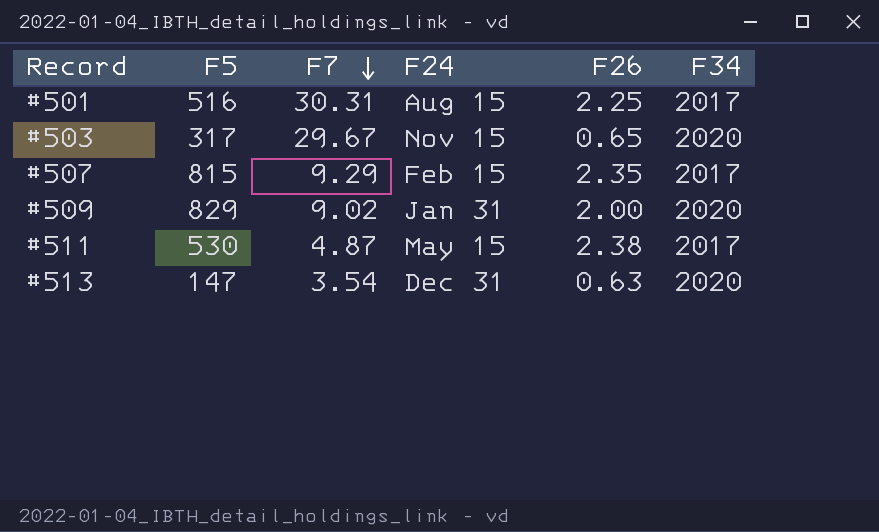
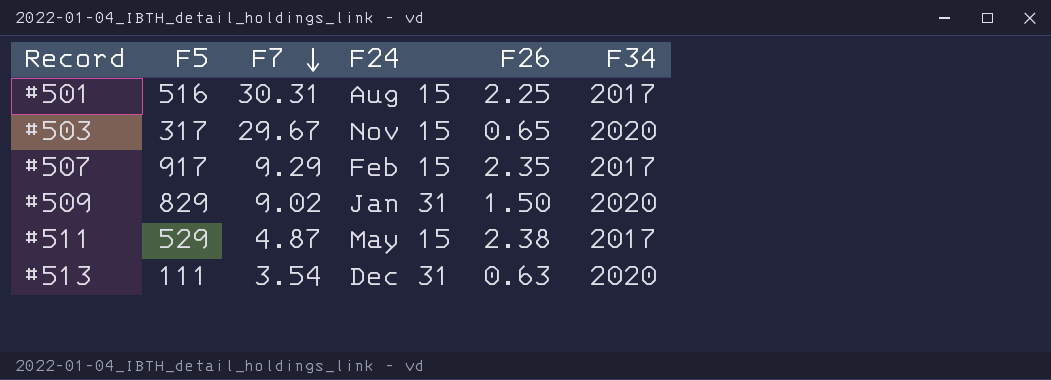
#507 | F5: 815 -> 917
#509 | F26: 2.00 -> 1.50
#511 | F5: 530 -> 529
#513 | F5: 147 -> 111

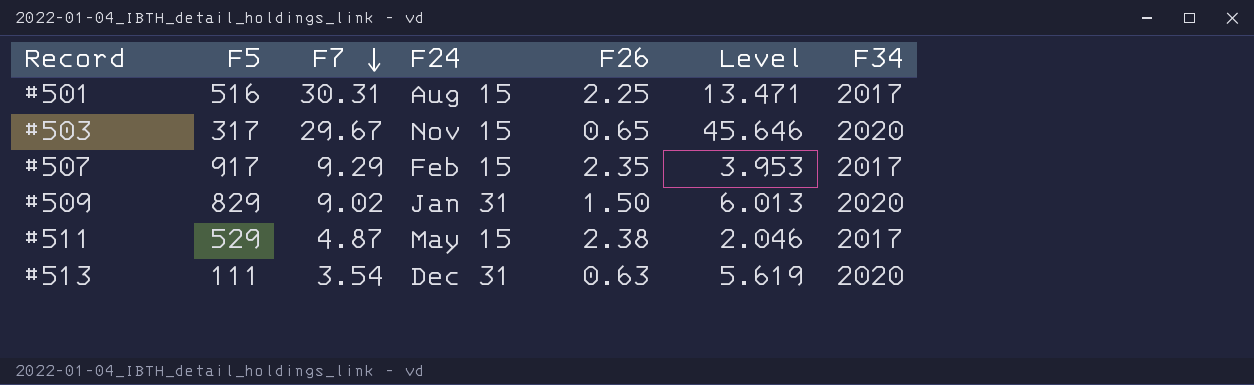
column Level | formula: none -> [F7] / [F26]

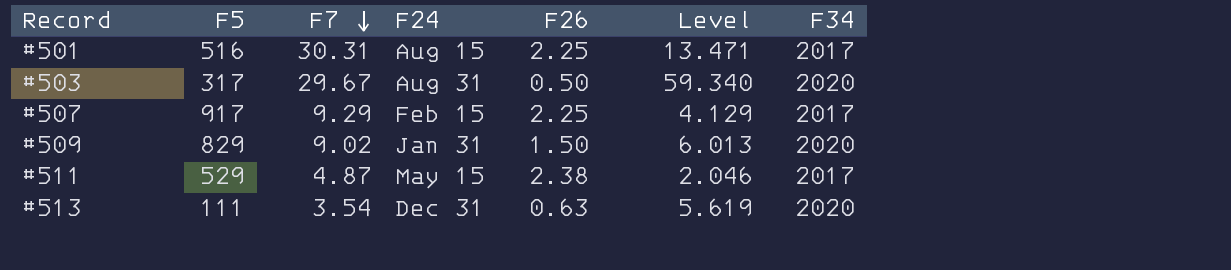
#503 | F24: Nov 15 -> Aug 31
#503 | F26: 0.65 -> 0.50
#503 | Level: 45.646 -> 59.340
#507 | F26: 2.35 -> 2.25
#507 | Level: 3.953 -> 4.129

